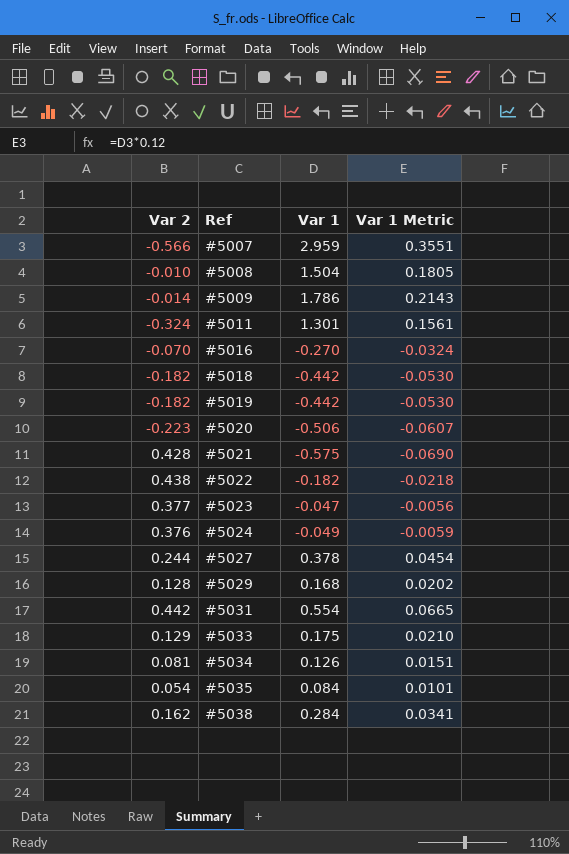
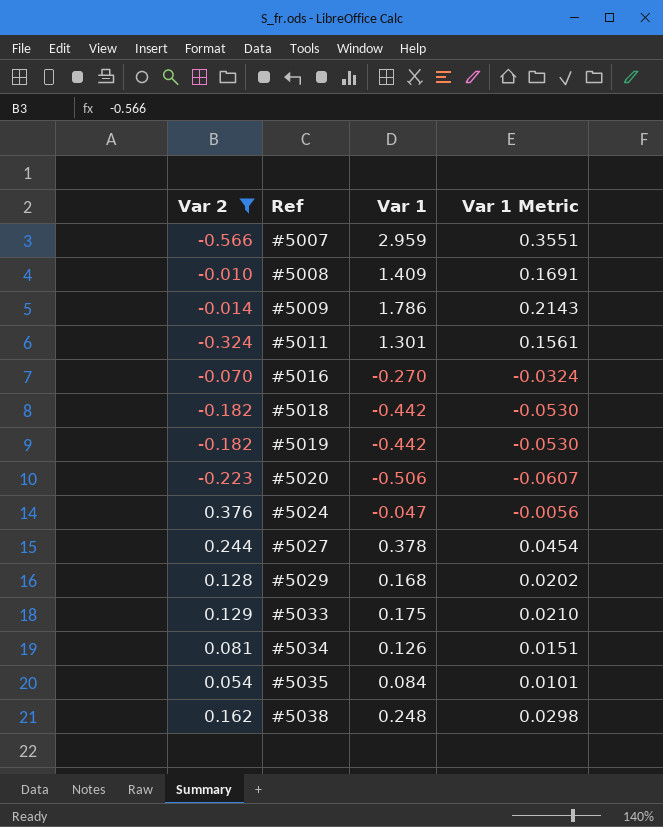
filter: none -> Var 2 <= 0.376
#5008 | Var 1: 1.504 -> 1.409
#5008 | Var 1 Metric: 0.1805 -> 0.1691
#5024 | Var 1: -0.049 -> -0.047
#5024 | Var 1 Metric: -0.0059 -> -0.0056
#5038 | Var 1: 0.284 -> 0.248
#5038 | Var 1 Metric: 0.0341 -> 0.0298

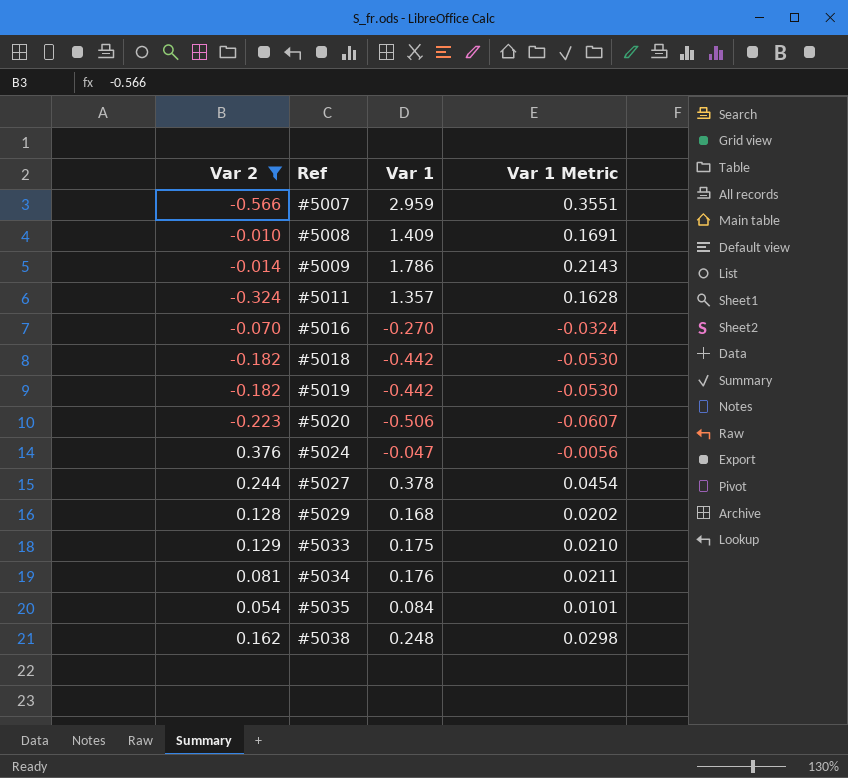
#5011 | Var 1: 1.301 -> 1.357
#5011 | Var 1 Metric: 0.1561 -> 0.1628
#5034 | Var 1: 0.126 -> 0.176
#5034 | Var 1 Metric: 0.0151 -> 0.0211

